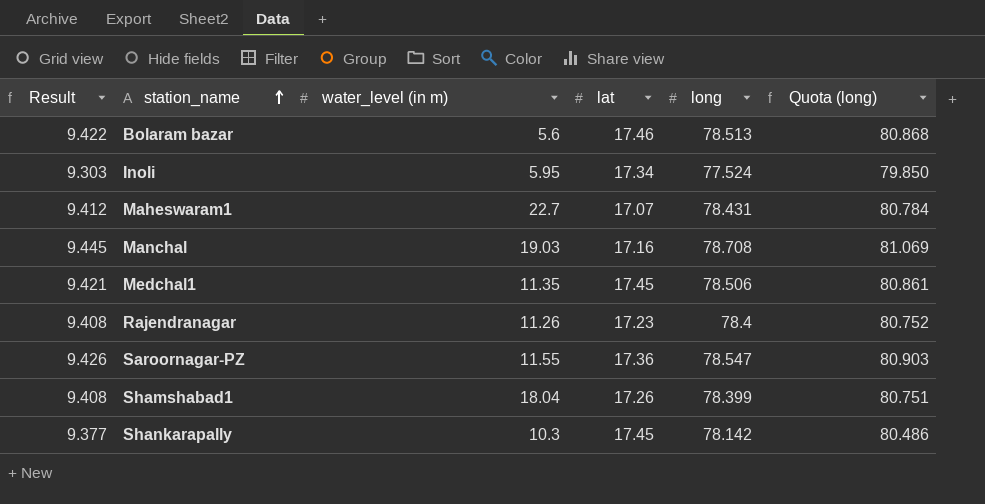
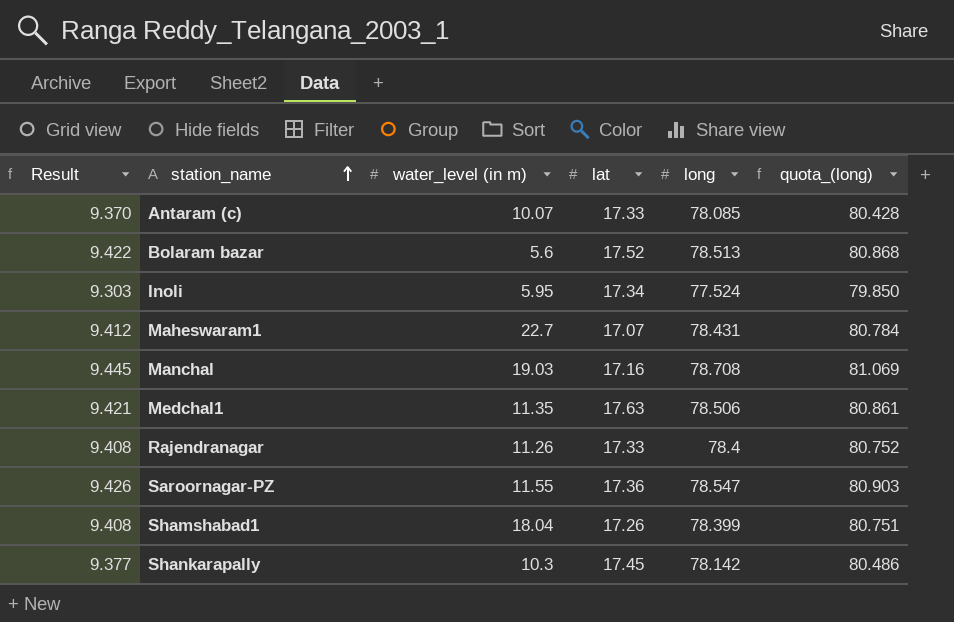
column name: Quota (long) -> quota_(long)
row Antaram (c): none -> 9.370 | 10.07 | 17.33 | 78.085 | 80.428
Bolaram bazar | lat: 17.46 -> 17.52
Medchal1 | lat: 17.45 -> 17.63
Rajendranagar | lat: 17.23 -> 17.33

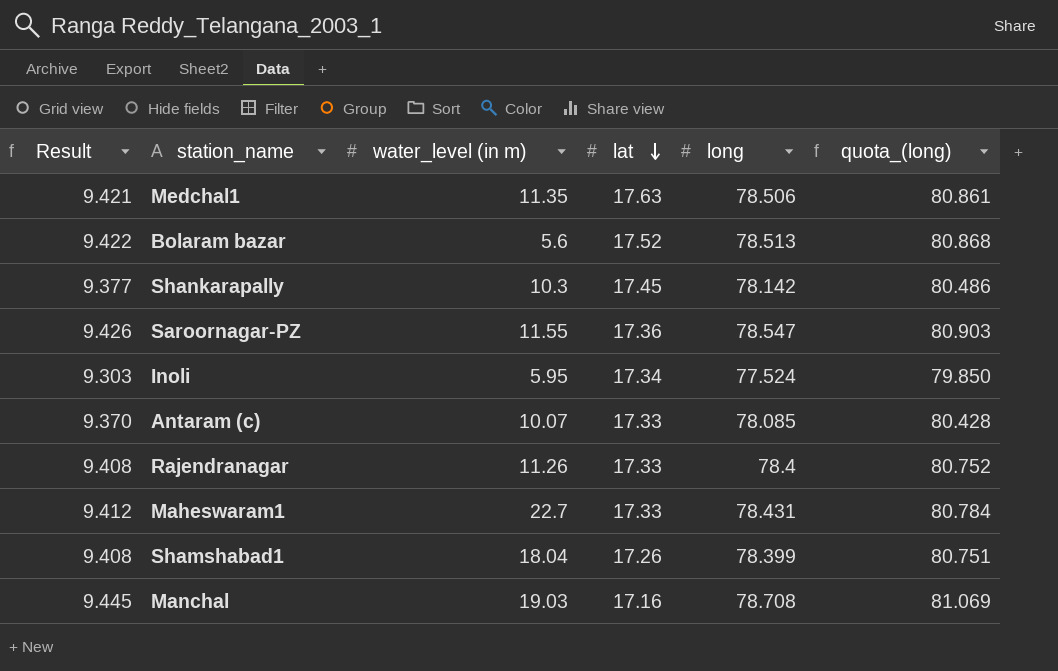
row order: station_name ascending -> lat descending
Maheswaram1 | lat: 17.07 -> 17.33

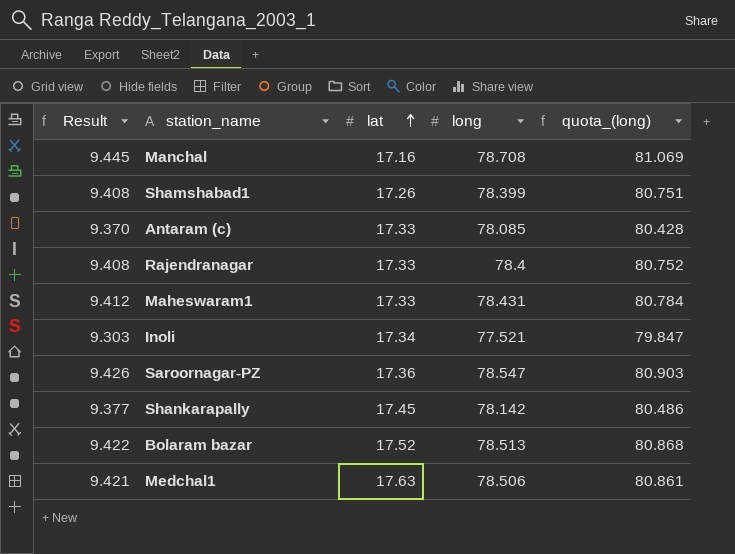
row order: lat descending -> lat ascending
column water_level (in m) | position: 3 -> none
Inoli | long: 77.524 -> 77.521
Inoli | quota_(long): 79.850 -> 79.847

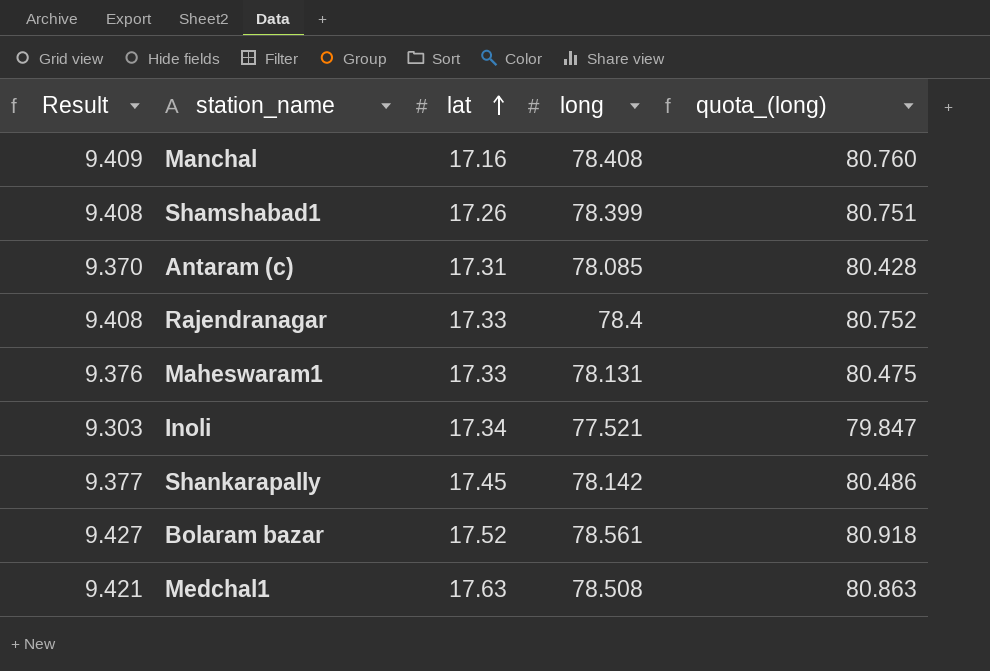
row Saroornagar-PZ: 9.426 | 17.36 | 78.547 | 80.903 -> none
Manchal | Result: 9.445 -> 9.409
Manchal | long: 78.708 -> 78.408
Manchal | quota_(long): 81.069 -> 80.760
Antaram (c) | lat: 17.33 -> 17.31
Maheswaram1 | Result: 9.412 -> 9.376
Maheswaram1 | long: 78.431 -> 78.131
Maheswaram1 | quota_(long): 80.784 -> 80.475
Bolaram bazar | Result: 9.422 -> 9.427
Bolaram bazar | long: 78.513 -> 78.561
Bolaram bazar | quota_(long): 80.868 -> 80.918
Medchal1 | long: 78.506 -> 78.508
Medchal1 | quota_(long): 80.861 -> 80.863

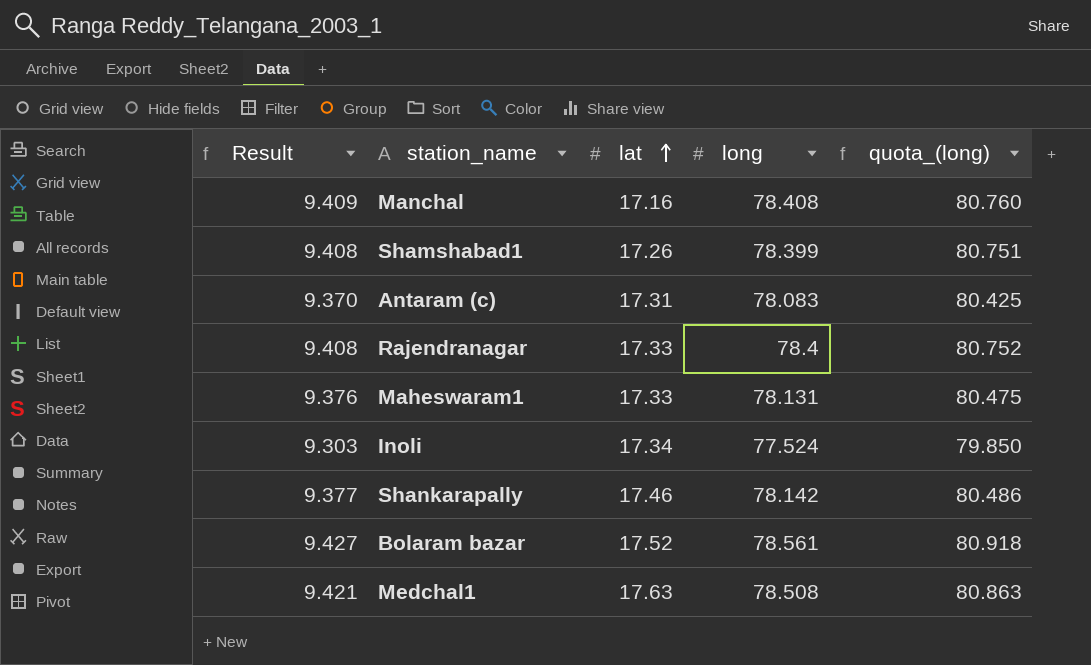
Antaram (c) | long: 78.085 -> 78.083
Antaram (c) | quota_(long): 80.428 -> 80.425
Inoli | long: 77.521 -> 77.524
Inoli | quota_(long): 79.847 -> 79.850
Shankarapally | lat: 17.45 -> 17.46

